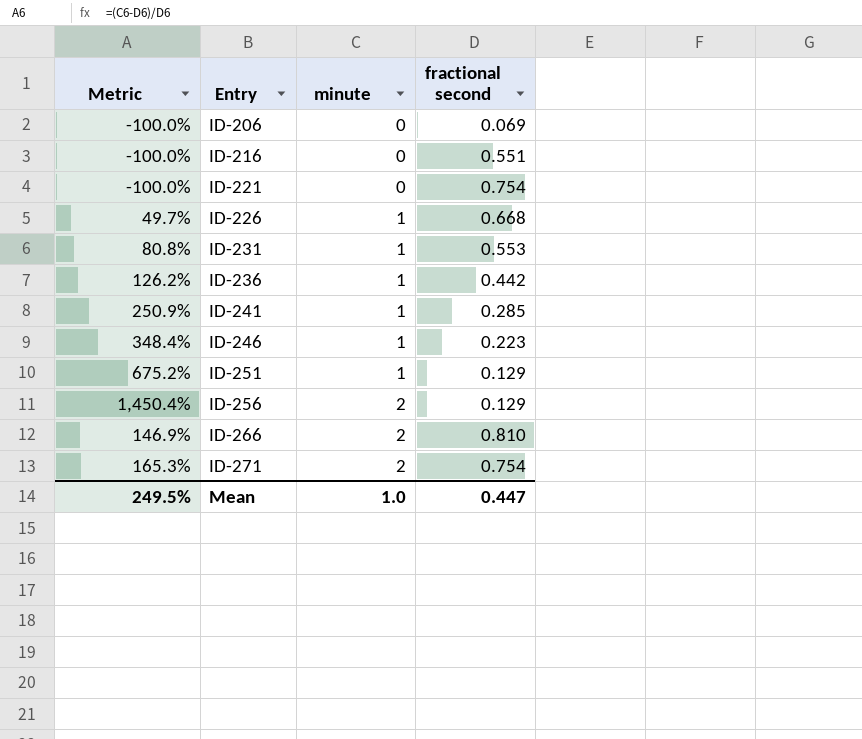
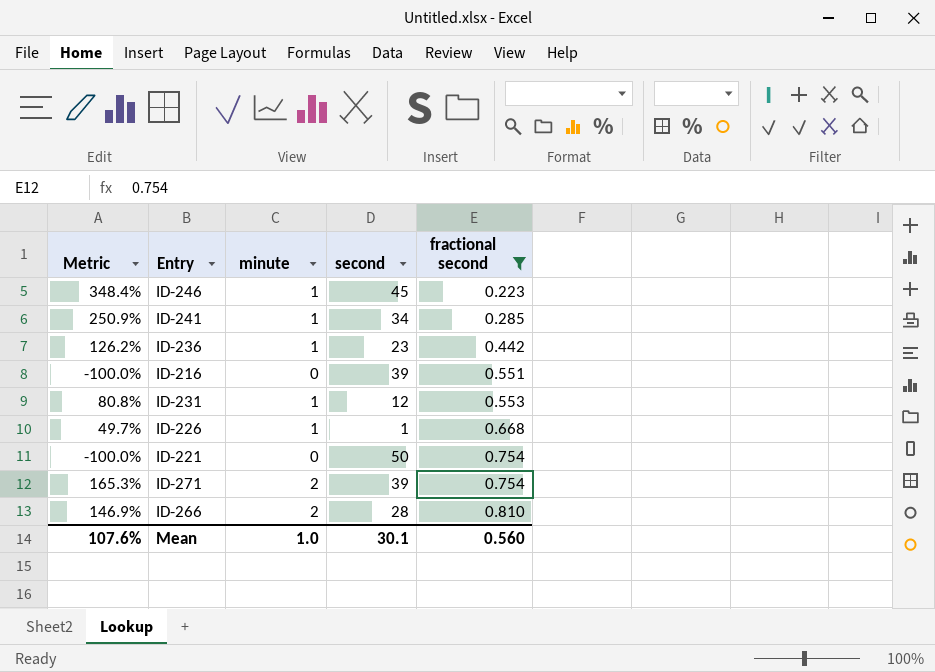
filter: none -> fractional second >= 0.223
row order: Entry ascending -> fractional second ascending
column second | position: none -> 4
Mean | Metric: 249.5% -> 107.6%
Mean | fractional second: 0.447 -> 0.560

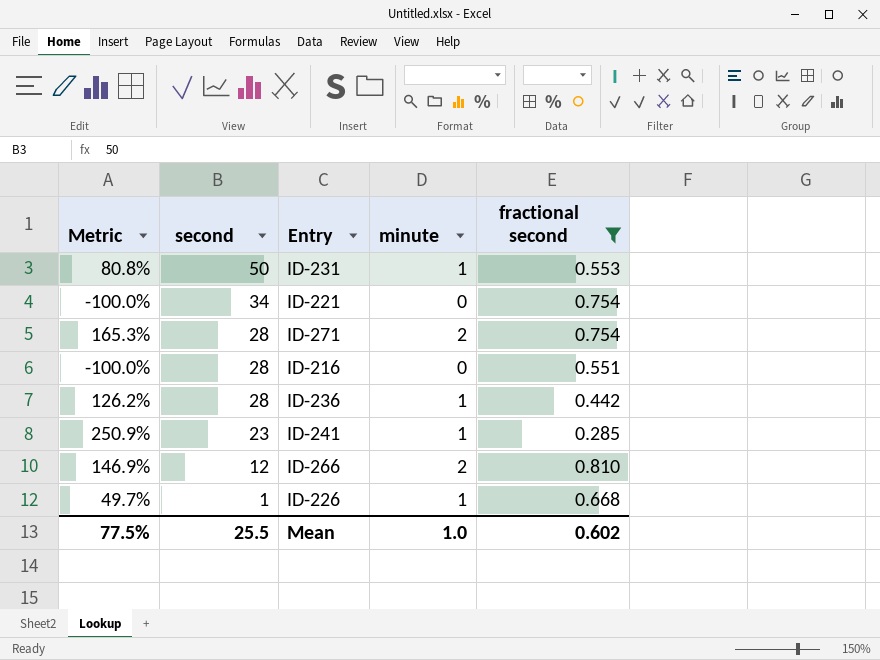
row order: fractional second ascending -> second descending
column second | position: 4 -> 2
row ID-246: 348.4% | 1 | 45 | 0.223 -> none
ID-231 | second: 12 -> 50
ID-221 | second: 50 -> 34
ID-271 | second: 39 -> 28
ID-216 | second: 39 -> 28
ID-236 | second: 23 -> 28
ID-241 | second: 34 -> 23
ID-266 | second: 28 -> 12
Mean | Metric: 107.6% -> 77.5%
Mean | second: 30.1 -> 25.5
Mean | fractional second: 0.560 -> 0.602

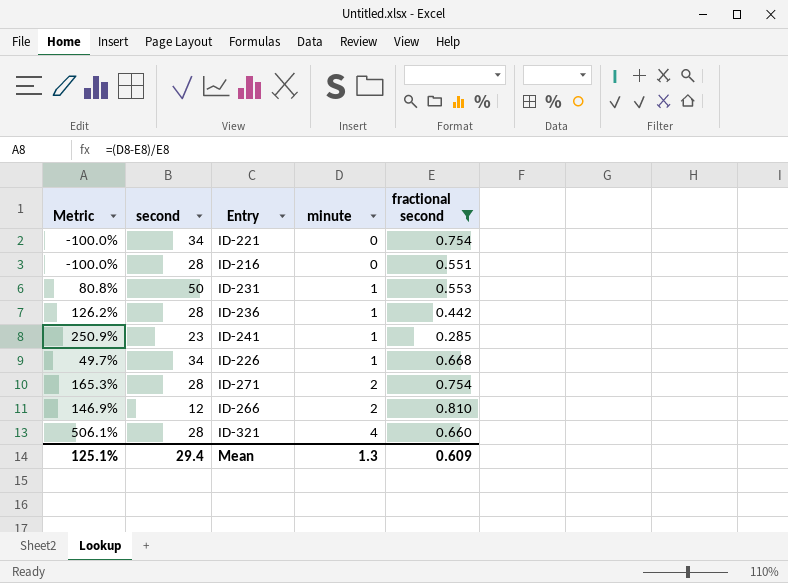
row order: second descending -> minute ascending
ID-226 | second: 1 -> 34
row ID-321: none -> 506.1% | 28 | 4 | 0.660
Mean | Metric: 77.5% -> 125.1%
Mean | second: 25.5 -> 29.4
Mean | minute: 1.0 -> 1.3
Mean | fractional second: 0.602 -> 0.609

